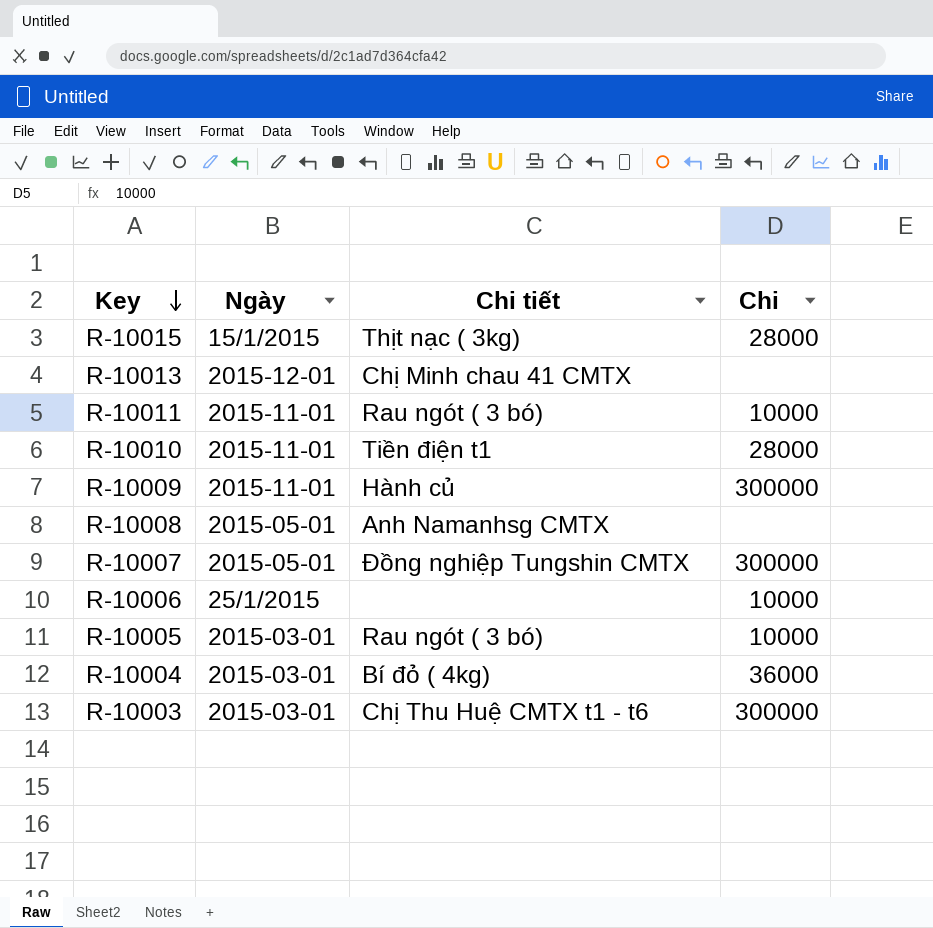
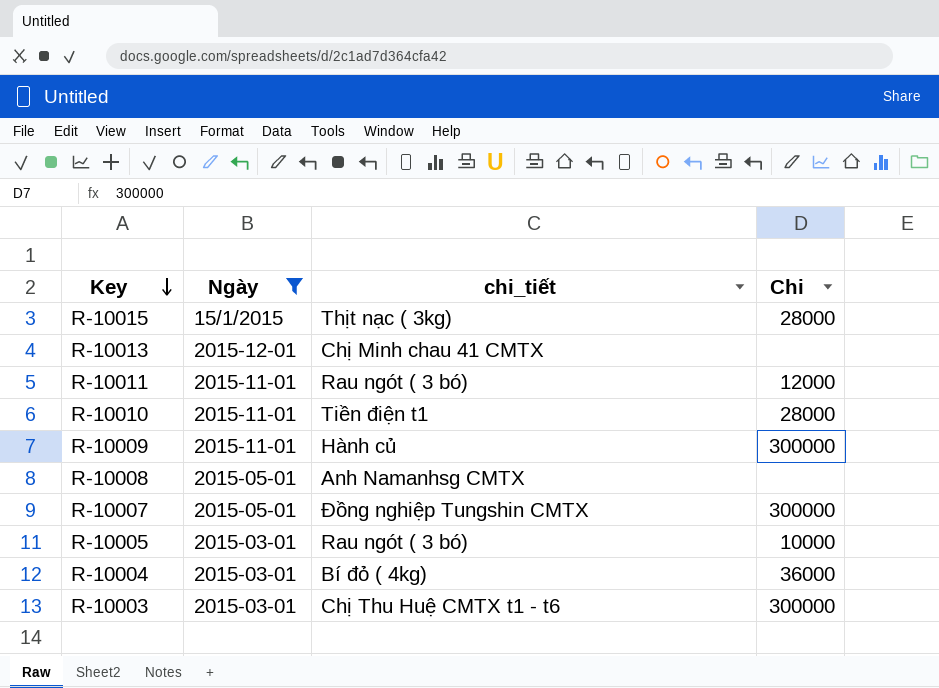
filter: none -> Ngày != 25/1/2015
column name: Chi tiết -> chi_tiết
R-10011 | Chi: 10000 -> 12000

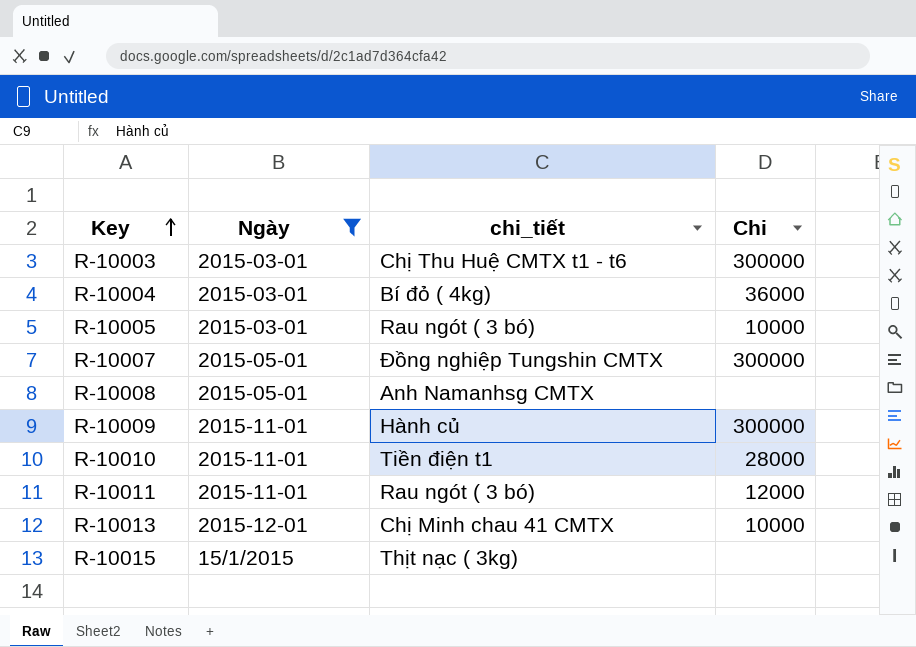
row order: Key descending -> Key ascending
R-10013 | Chi: none -> 10000
R-10015 | Chi: 28000 -> none

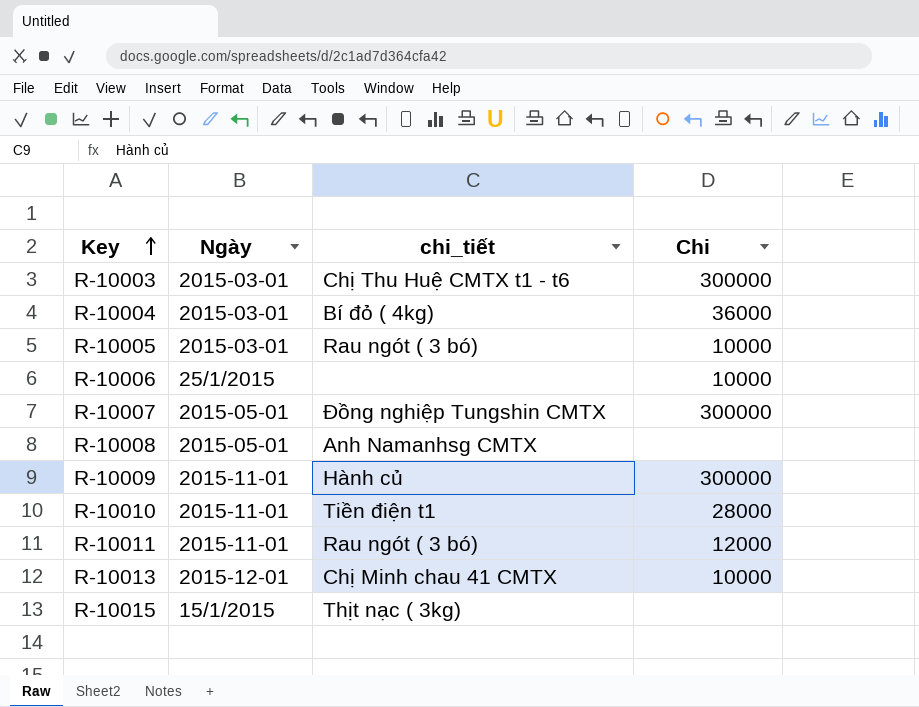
filter: Ngày != 25/1/2015 -> none

